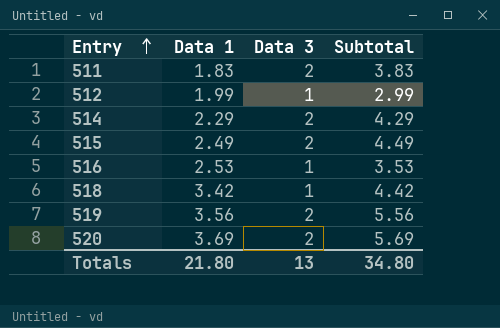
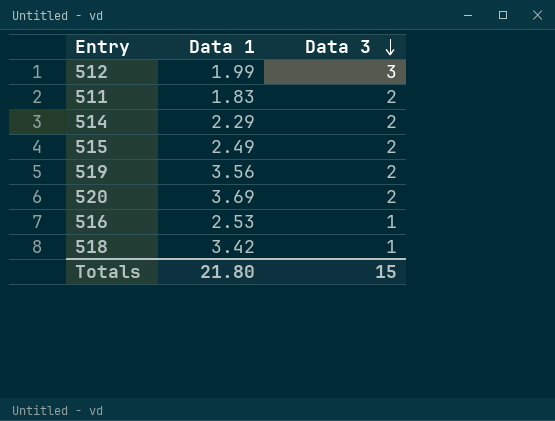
row order: Entry ascending -> Data 3 descending
column Subtotal | formula: [Data 1] + [Data 3] -> none
512 | Data 3: 1 -> 3
Totals | Data 3: 13 -> 15

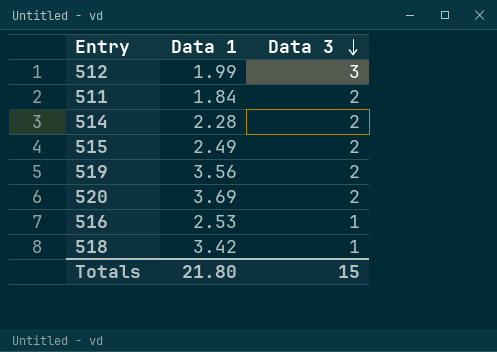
511 | Data 1: 1.83 -> 1.84
514 | Data 1: 2.29 -> 2.28

